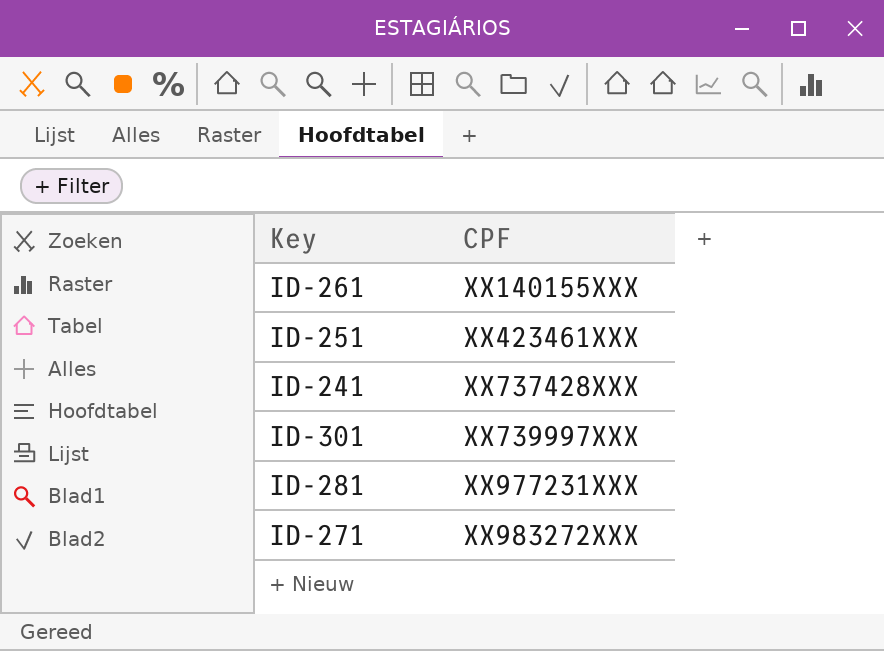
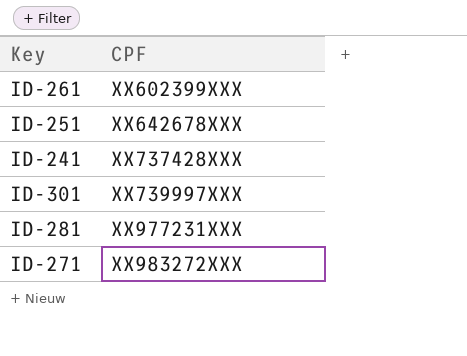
ID-261 | CPF: XX140155XXX -> XX602399XXX
ID-251 | CPF: XX423461XXX -> XX642678XXX

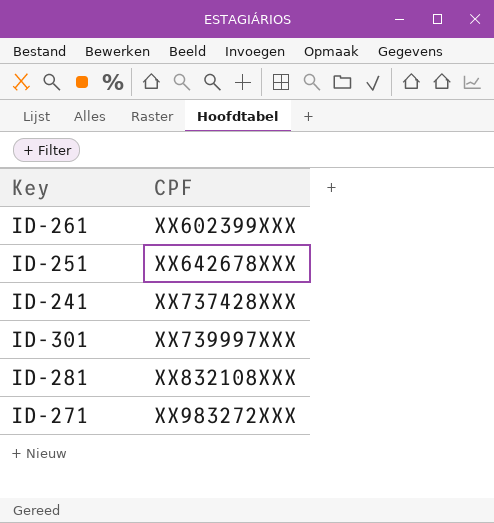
ID-281 | CPF: XX977231XXX -> XX832108XXX

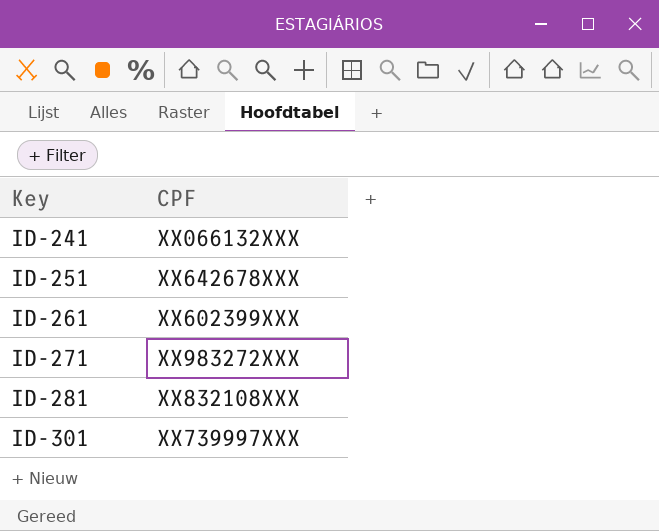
row order: CPF ascending -> Key ascending
ID-241 | CPF: XX737428XXX -> XX066132XXX

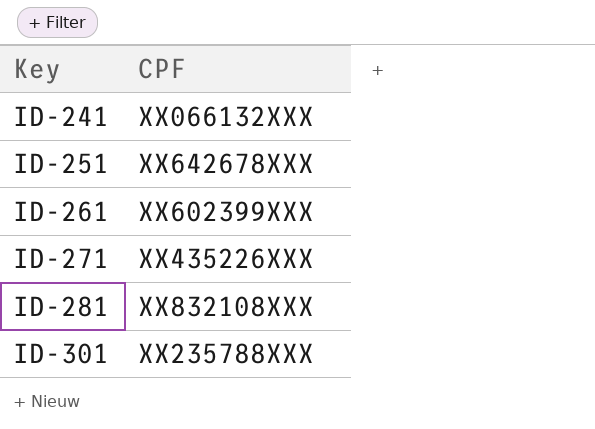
ID-271 | CPF: XX983272XXX -> XX435226XXX
ID-301 | CPF: XX739997XXX -> XX235788XXX

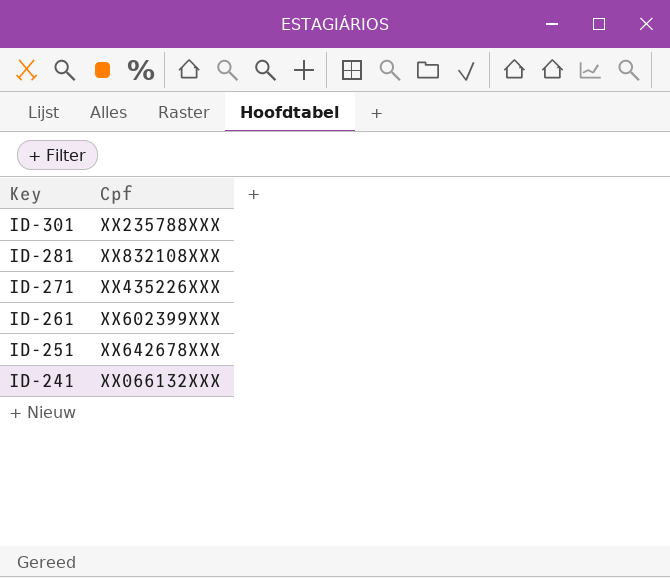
row order: Key ascending -> Key descending
column name: CPF -> Cpf

